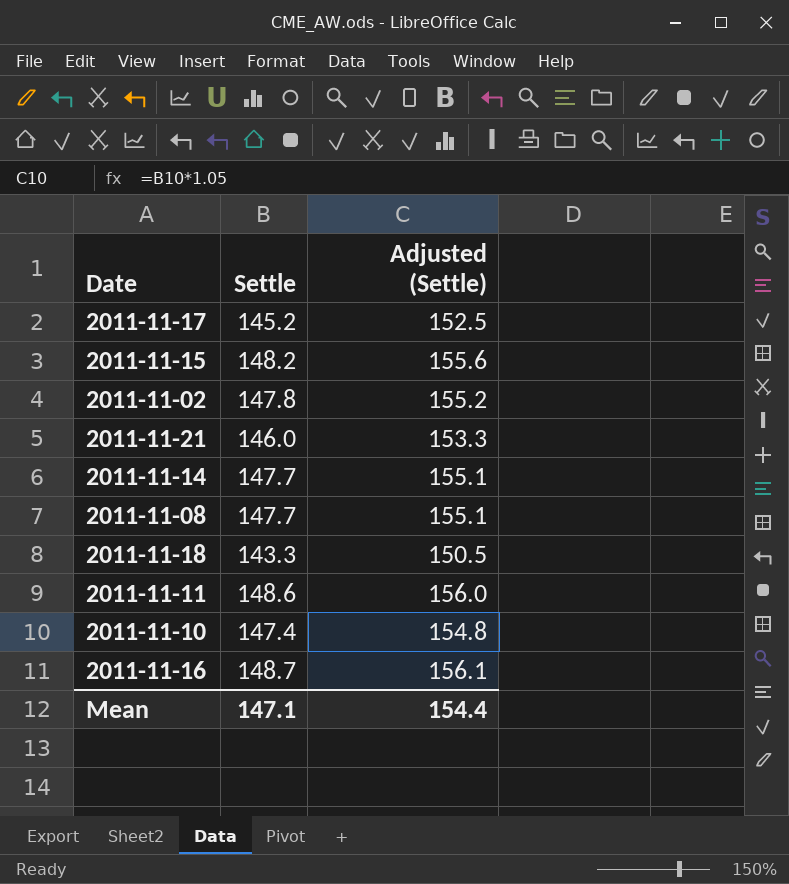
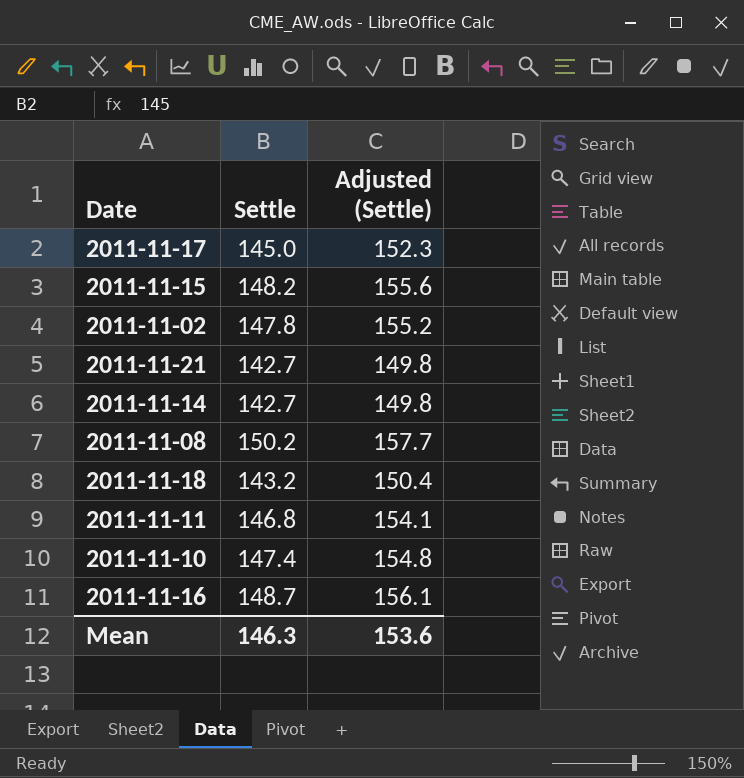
2011-11-17 | Settle: 145.2 -> 145.0
2011-11-17 | Adjusted (Settle): 152.5 -> 152.3
2011-11-21 | Settle: 146.0 -> 142.7
2011-11-21 | Adjusted (Settle): 153.3 -> 149.8
2011-11-14 | Settle: 147.7 -> 142.7
2011-11-14 | Adjusted (Settle): 155.1 -> 149.8
2011-11-08 | Settle: 147.7 -> 150.2
2011-11-08 | Adjusted (Settle): 155.1 -> 157.7
2011-11-18 | Settle: 143.3 -> 143.2
2011-11-18 | Adjusted (Settle): 150.5 -> 150.4
2011-11-11 | Settle: 148.6 -> 146.8
2011-11-11 | Adjusted (Settle): 156.0 -> 154.1
Mean | Settle: 147.1 -> 146.3
Mean | Adjusted (Settle): 154.4 -> 153.6

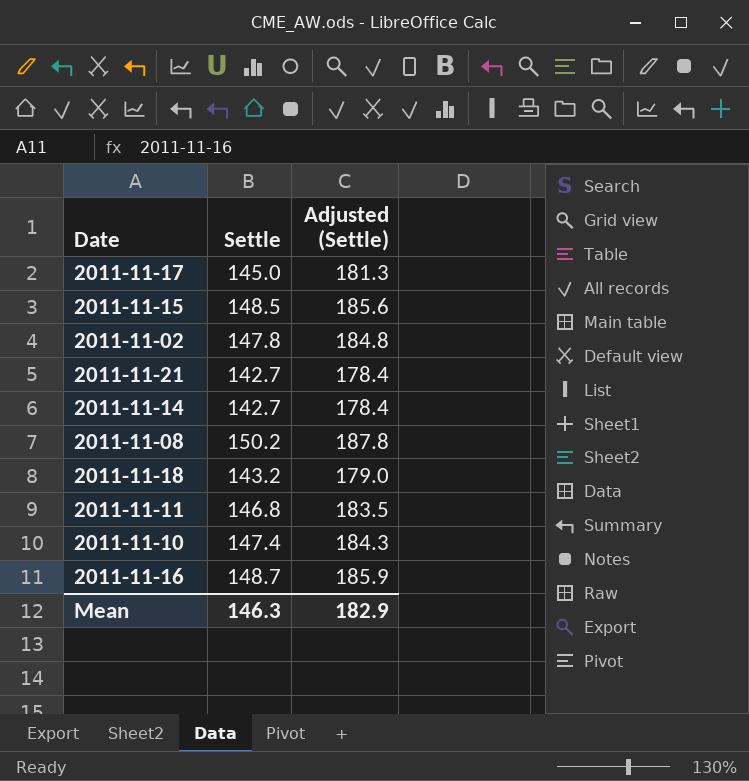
column Adjusted (Settle) | formula: [Settle] * 1.05 -> [Settle] * 1.25
2011-11-15 | Settle: 148.2 -> 148.5
Mean | Adjusted (Settle): 153.6 -> 182.9

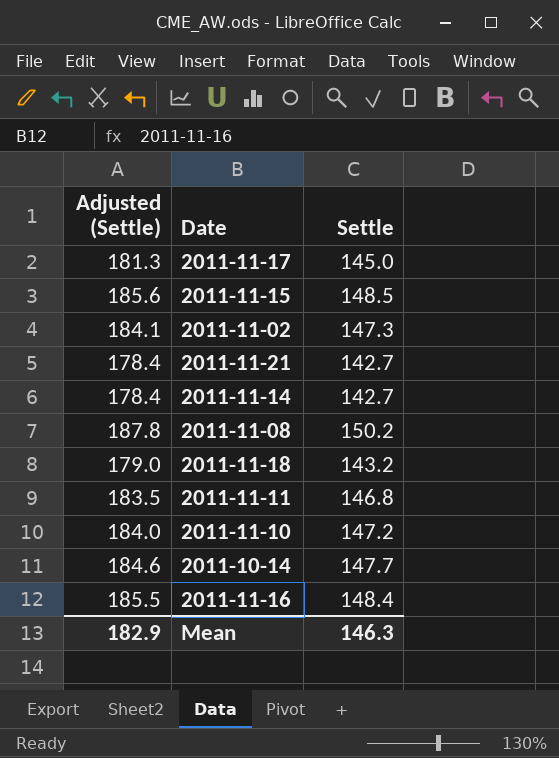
column Adjusted (Settle) | position: 3 -> 1
2011-11-02 | Adjusted (Settle): 184.8 -> 184.1
2011-11-02 | Settle: 147.8 -> 147.3
2011-11-10 | Adjusted (Settle): 184.3 -> 184.0
2011-11-10 | Settle: 147.4 -> 147.2
row 2011-10-14: none -> 184.6 | 147.7
2011-11-16 | Adjusted (Settle): 185.9 -> 185.5
2011-11-16 | Settle: 148.7 -> 148.4

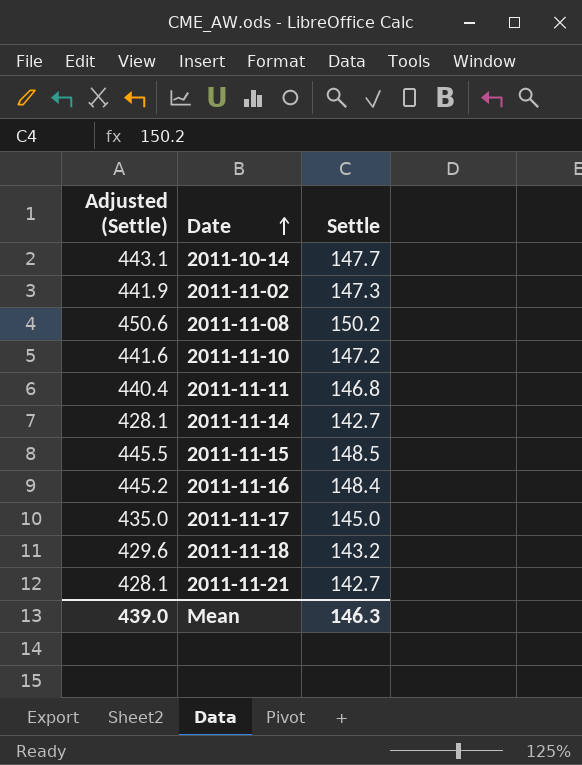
row order: none -> Date ascending
column Adjusted (Settle) | formula: [Settle] * 1.25 -> [Settle] * 3
Mean | Adjusted (Settle): 182.9 -> 439.0

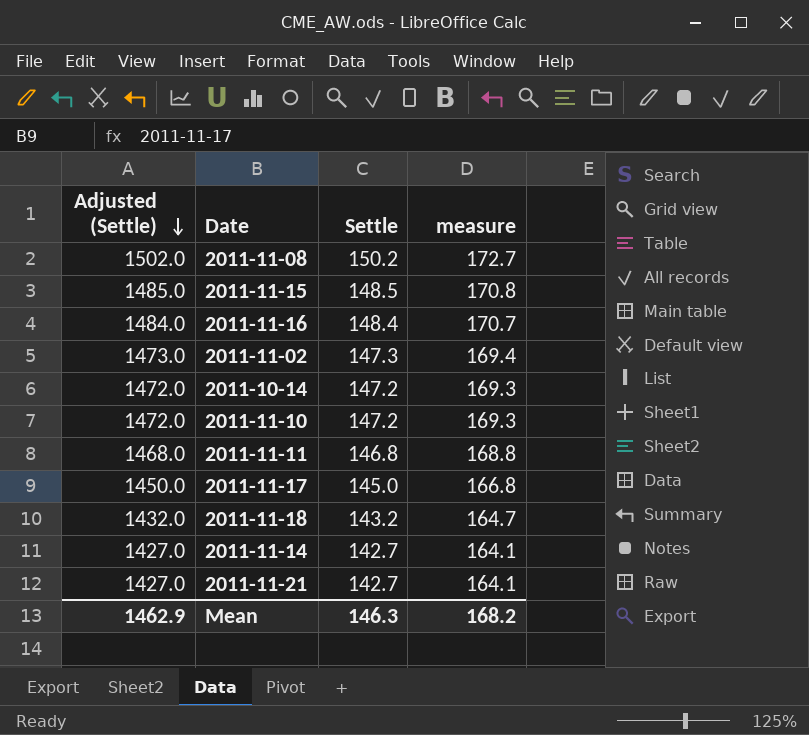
row order: Date ascending -> Adjusted (Settle) descending
column Adjusted (Settle) | formula: [Settle] * 3 -> [Settle] * 10
column measure | formula: none -> [Settle] * 1.15
2011-10-14 | Settle: 147.7 -> 147.2
Mean | Adjusted (Settle): 439.0 -> 1462.9

